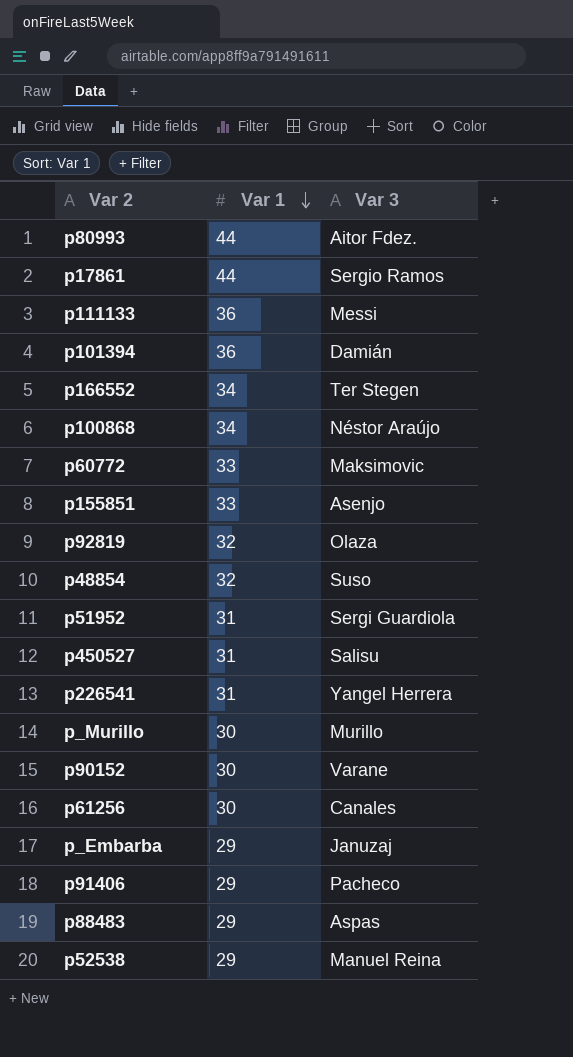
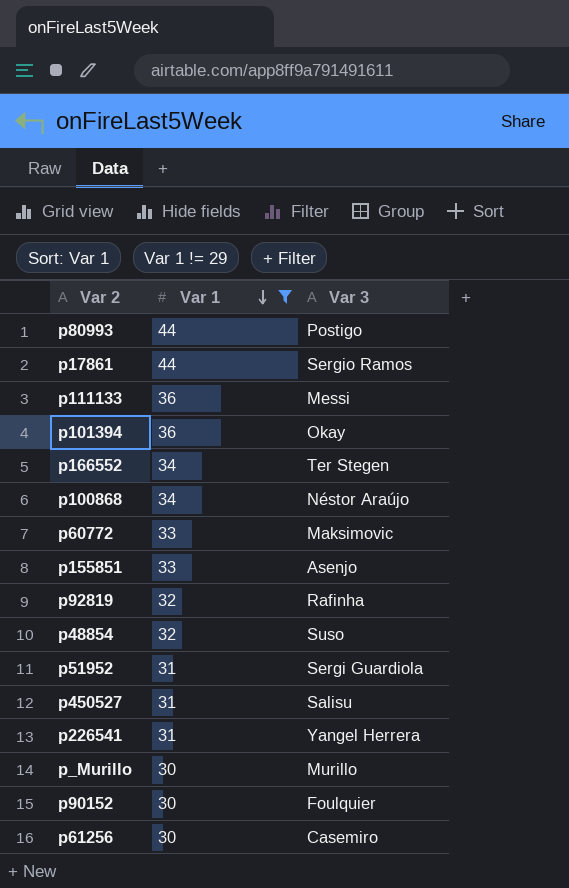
filter: none -> Var 1 != 29
p80993 | Var 3: Aitor Fdez. -> Postigo
p101394 | Var 3: Damián -> Okay
p92819 | Var 3: Olaza -> Rafinha
p90152 | Var 3: Varane -> Foulquier
p61256 | Var 3: Canales -> Casemiro

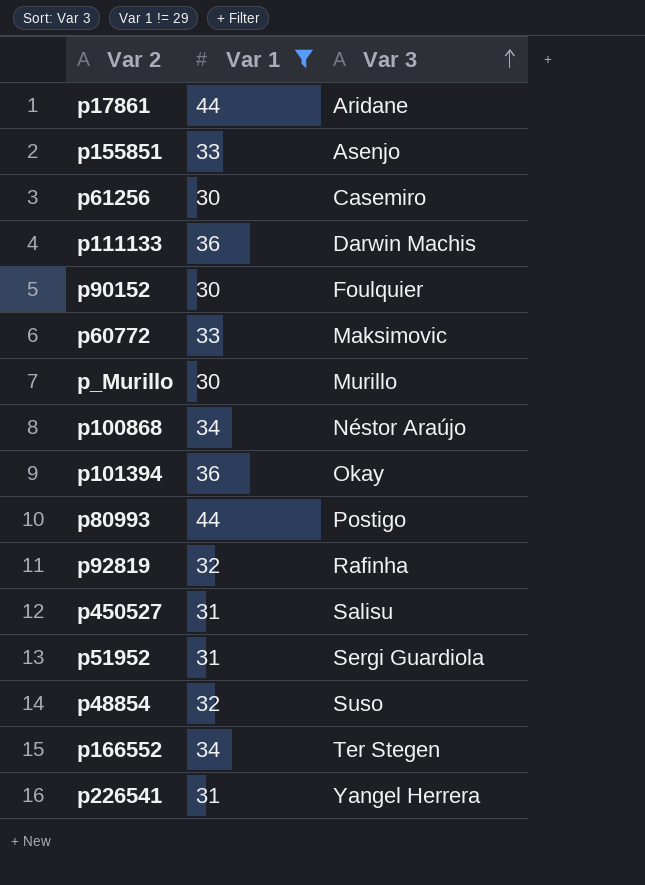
row order: Var 1 descending -> Var 3 ascending
p17861 | Var 3: Sergio Ramos -> Aridane
p111133 | Var 3: Messi -> Darwin Machis

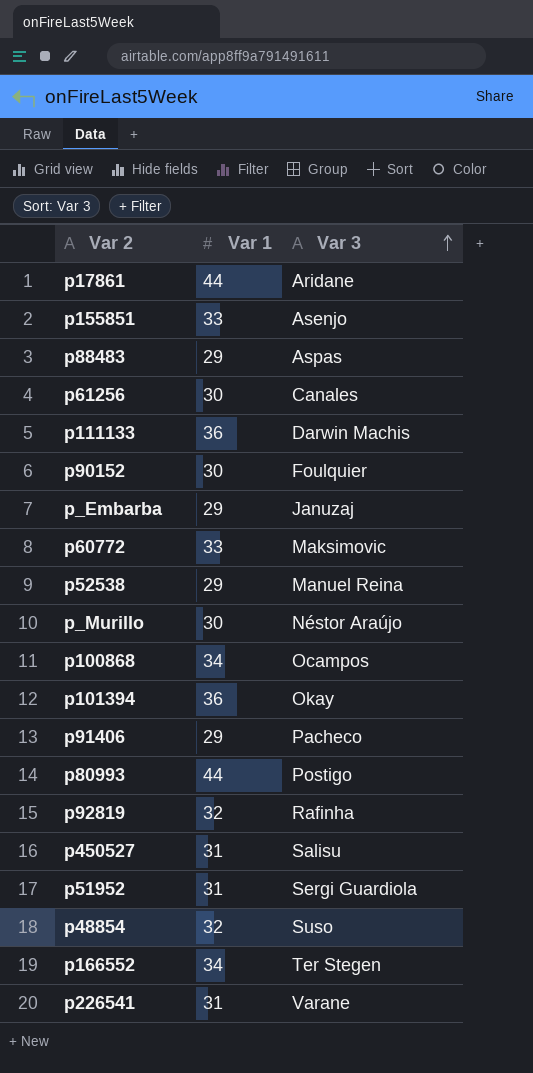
filter: Var 1 != 29 -> none
p61256 | Var 3: Casemiro -> Canales
p_Murillo | Var 3: Murillo -> Néstor Araújo
p100868 | Var 3: Néstor Araújo -> Ocampos
p226541 | Var 3: Yangel Herrera -> Varane

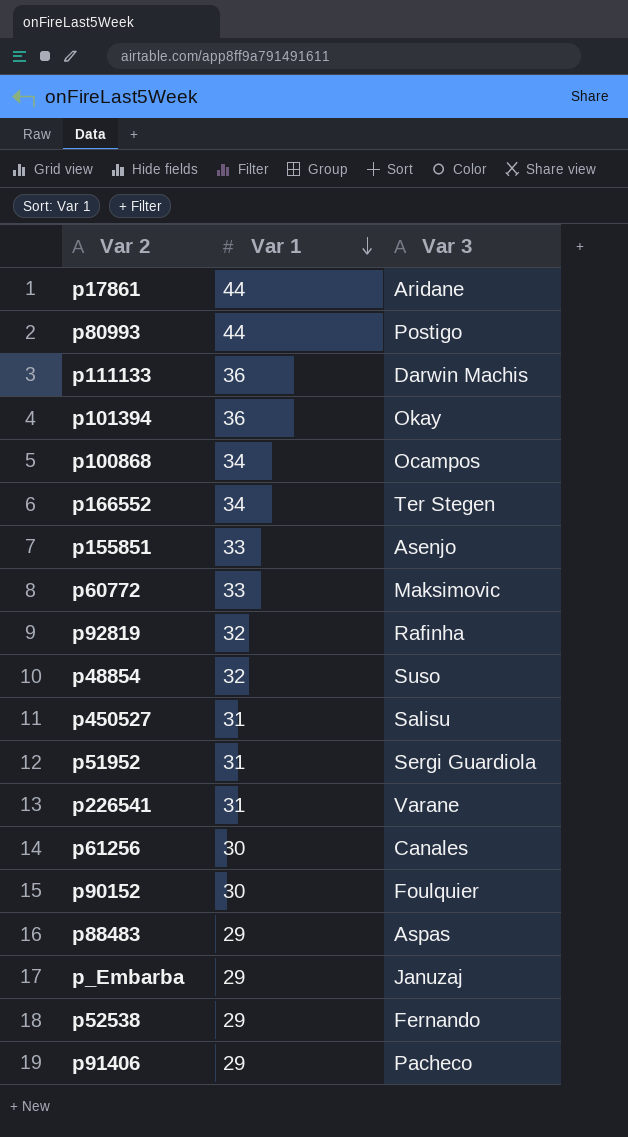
row order: Var 3 ascending -> Var 1 descending
row p_Murillo: 30 | Néstor Araújo -> none
p52538 | Var 3: Manuel Reina -> Fernando

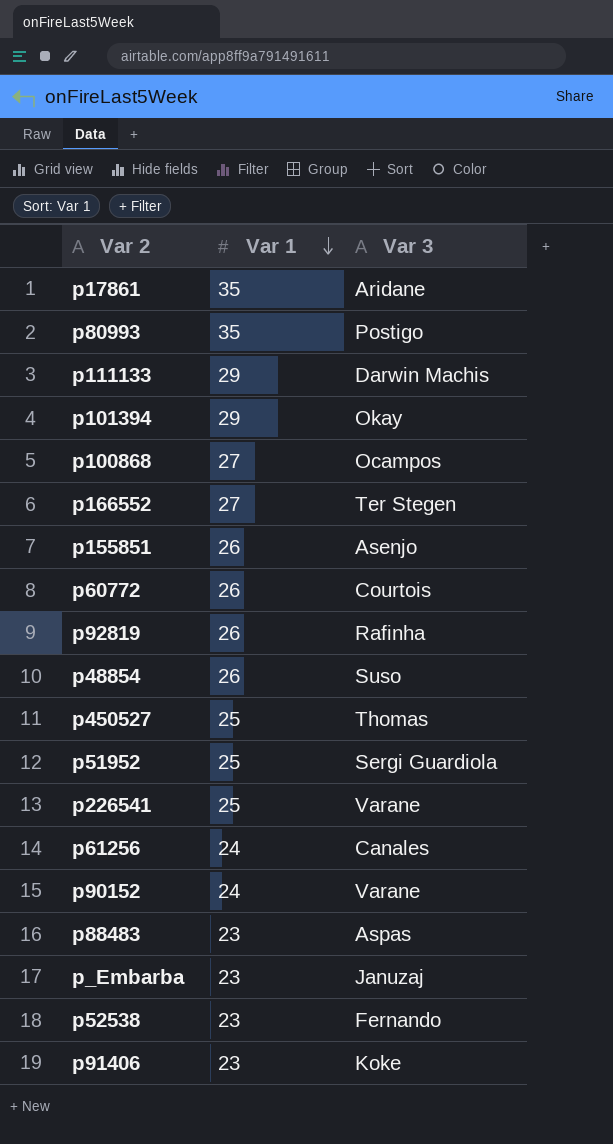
p17861 | Var 1: 44 -> 35
p80993 | Var 1: 44 -> 35
p111133 | Var 1: 36 -> 29
p101394 | Var 1: 36 -> 29
p100868 | Var 1: 34 -> 27
p166552 | Var 1: 34 -> 27
p155851 | Var 1: 33 -> 26
p60772 | Var 1: 33 -> 26
p60772 | Var 3: Maksimovic -> Courtois
p92819 | Var 1: 32 -> 26
p48854 | Var 1: 32 -> 26
p450527 | Var 1: 31 -> 25
p450527 | Var 3: Salisu -> Thomas
p51952 | Var 1: 31 -> 25
p226541 | Var 1: 31 -> 25
p61256 | Var 1: 30 -> 24
p90152 | Var 1: 30 -> 24
p90152 | Var 3: Foulquier -> Varane
p88483 | Var 1: 29 -> 23
p_Embarba | Var 1: 29 -> 23
p52538 | Var 1: 29 -> 23
p91406 | Var 1: 29 -> 23
p91406 | Var 3: Pacheco -> Koke

